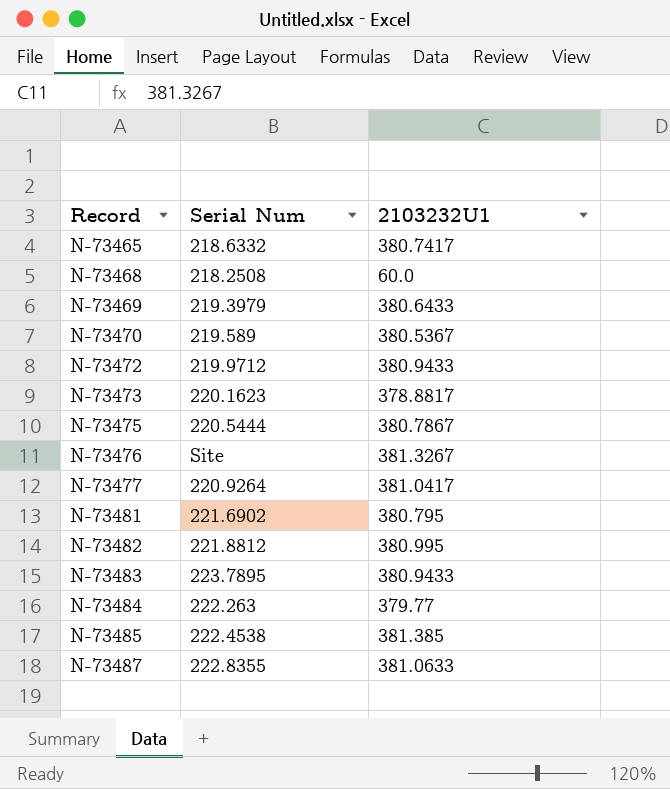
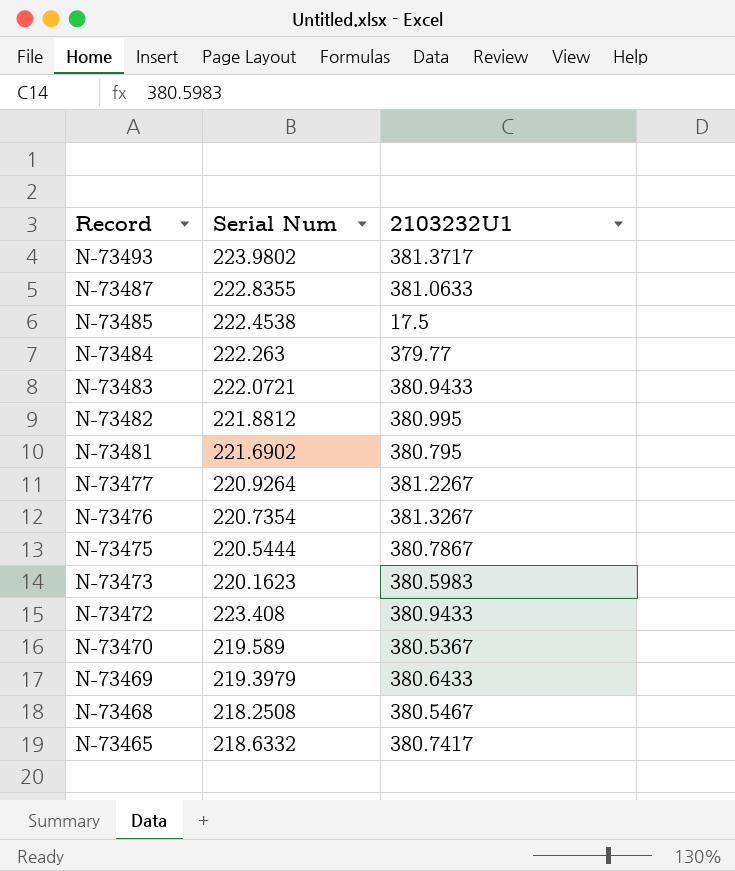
row order: Record ascending -> Record descending
row N-73493: none -> 223.9802 | 381.3717
N-73485 | 2103232U1: 381.385 -> 17.5
N-73483 | Serial Num: 223.7895 -> 222.0721
N-73477 | 2103232U1: 381.0417 -> 381.2267
N-73476 | Serial Num: Site -> 220.7354
N-73473 | 2103232U1: 378.8817 -> 380.5983
N-73472 | Serial Num: 219.9712 -> 223.408
N-73468 | 2103232U1: 60.0 -> 380.5467

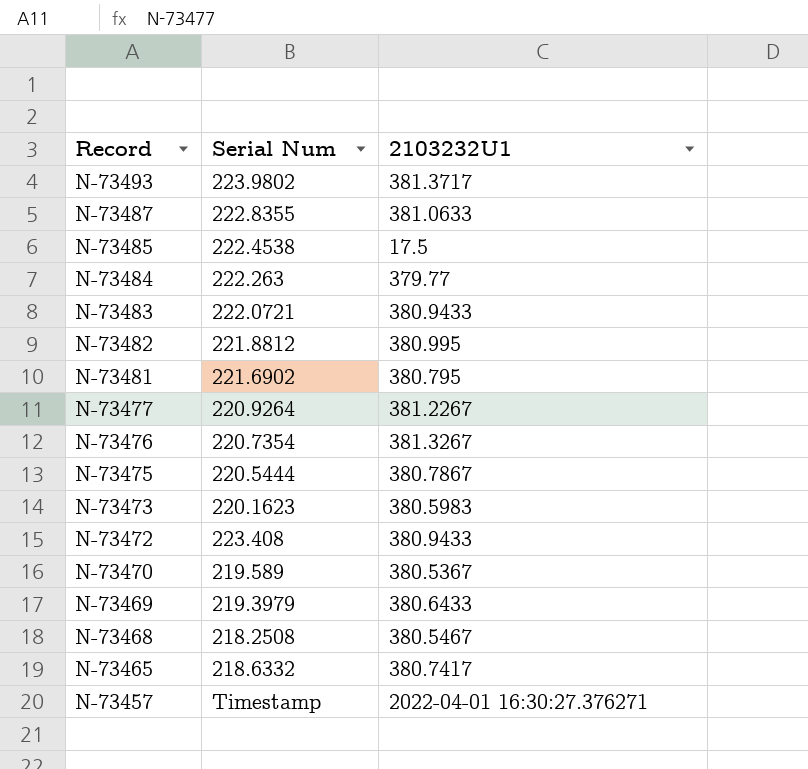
row N-73457: none -> Timestamp | 2022-04-01 16:30:27.376271

